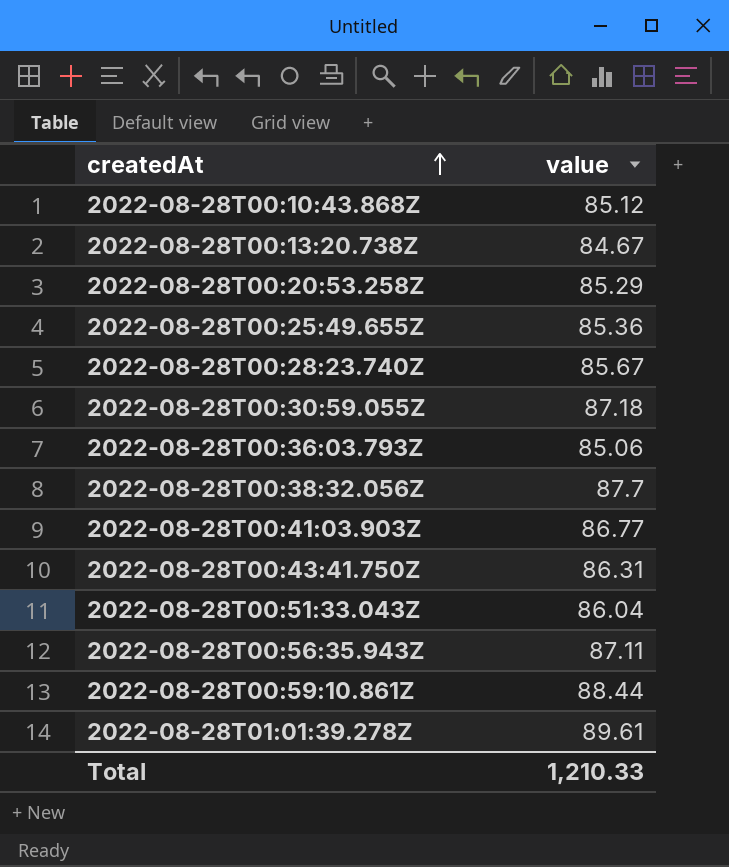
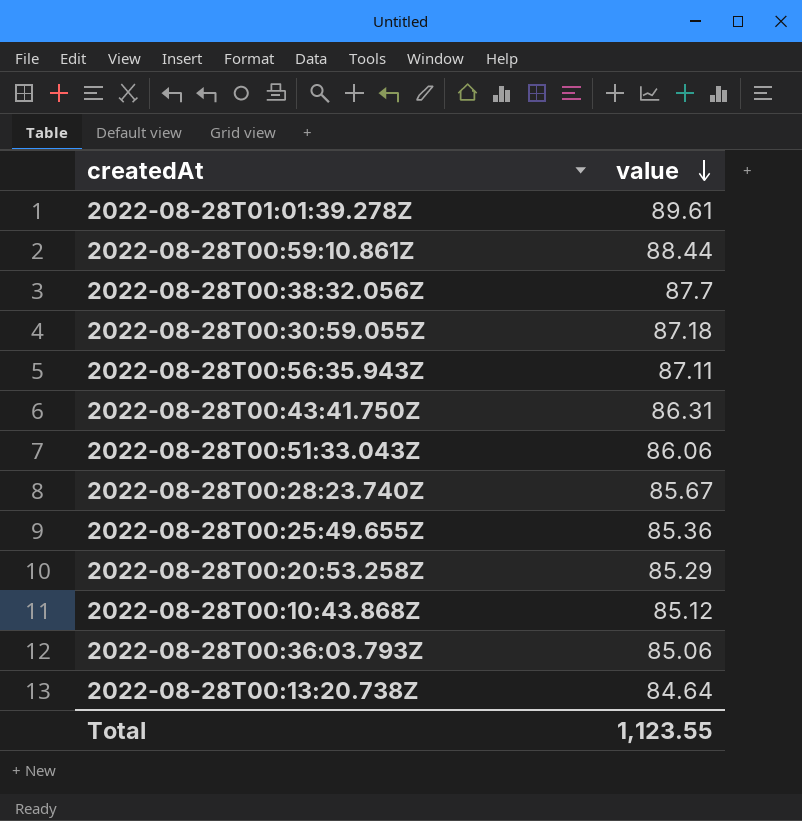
row order: createdAt ascending -> value descending
row 2022-08-28T00:41:03.903Z: 86.77 -> none
2022-08-28T00:51:33.043Z | value: 86.04 -> 86.06
2022-08-28T00:13:20.738Z | value: 84.67 -> 84.64
Total | value: 1,210.33 -> 1,123.55

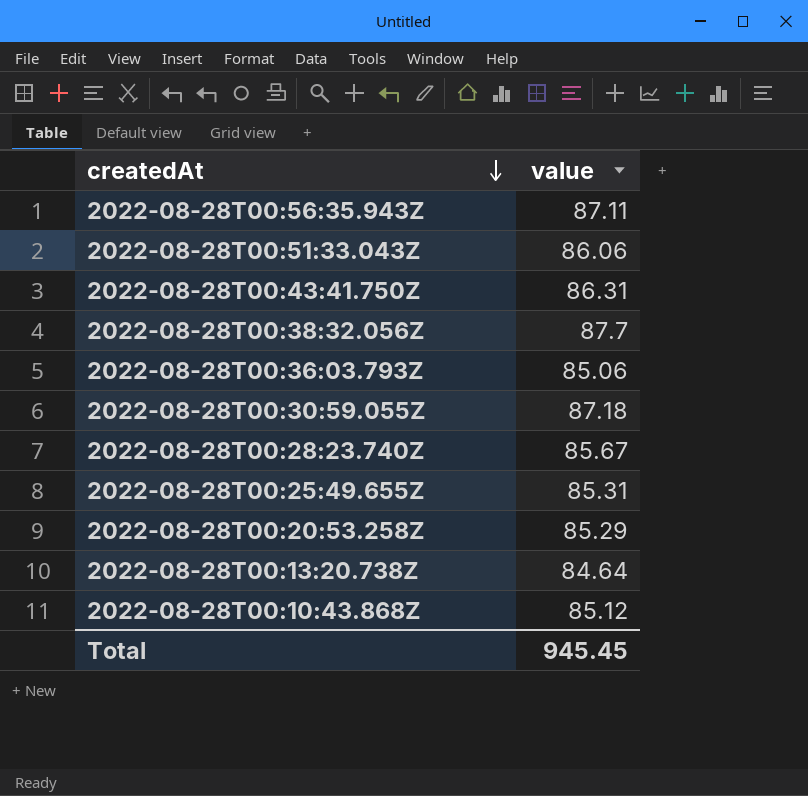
row order: value descending -> createdAt descending
row 2022-08-28T01:01:39.278Z: 89.61 -> none
row 2022-08-28T00:59:10.861Z: 88.44 -> none
2022-08-28T00:25:49.655Z | value: 85.36 -> 85.31
Total | value: 1,123.55 -> 945.45

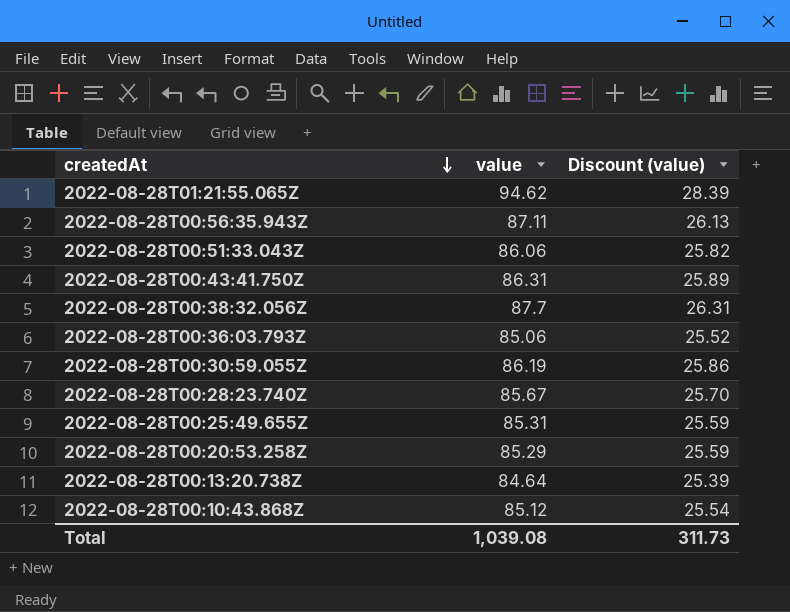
column Discount (value) | formula: none -> [value] * 0.3
row 2022-08-28T01:21:55.065Z: none -> 94.62 | 28.39
2022-08-28T00:30:59.055Z | value: 87.18 -> 86.19
Total | value: 945.45 -> 1,039.08

